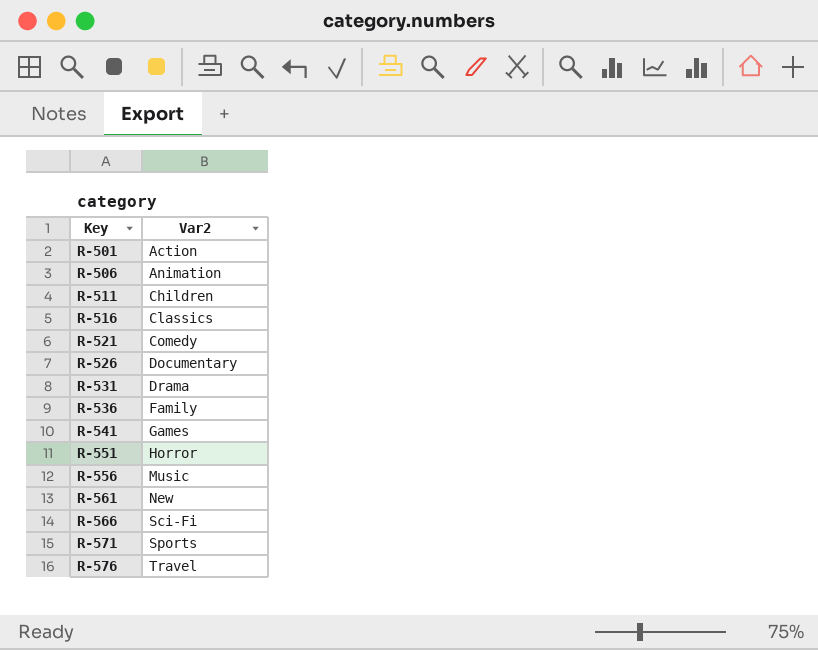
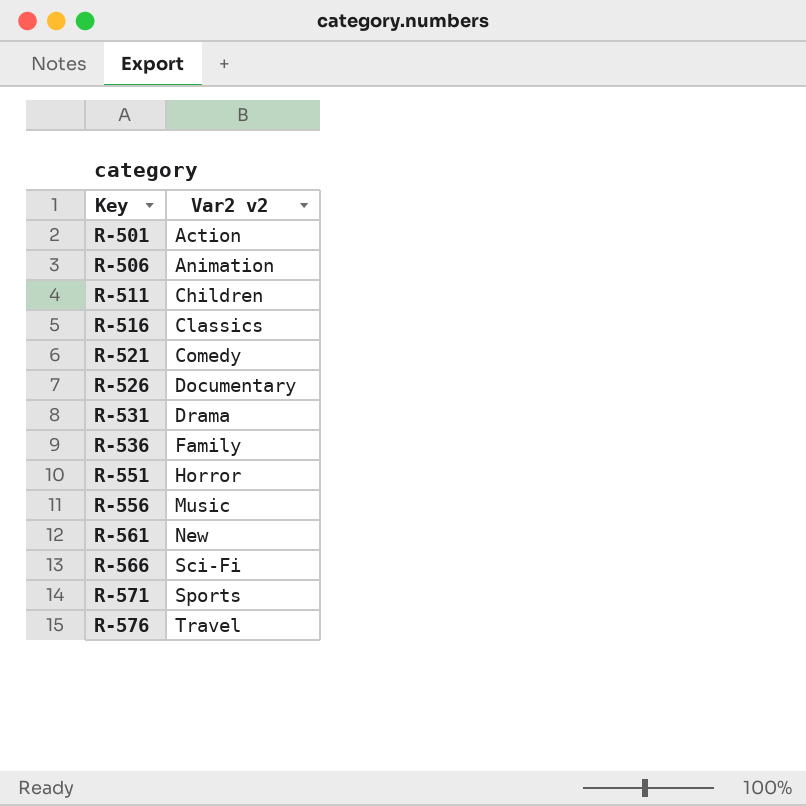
column name: Var2 -> Var2 v2
row R-541: Games -> none

